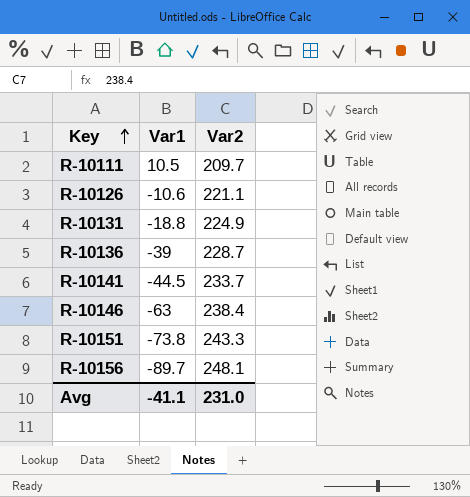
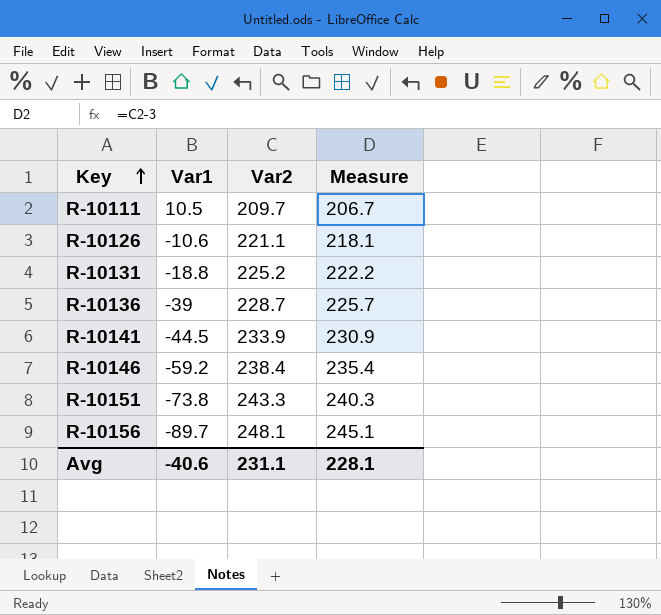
column Measure | formula: none -> [Var2] - 3
R-10131 | Var2: 224.9 -> 225.2
R-10141 | Var2: 233.7 -> 233.9
R-10146 | Var1: -63 -> -59.2
Avg | Var1: -41.1 -> -40.6
Avg | Var2: 231.0 -> 231.1

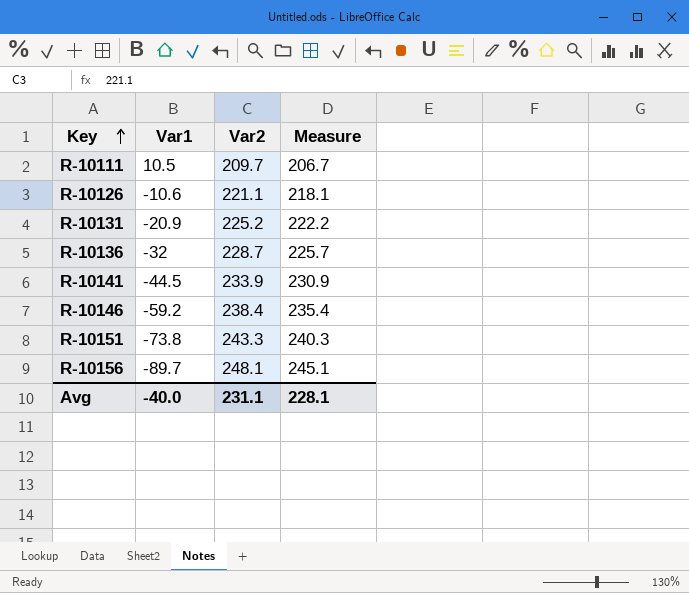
R-10131 | Var1: -18.8 -> -20.9
R-10136 | Var1: -39 -> -32
Avg | Var1: -40.6 -> -40.0

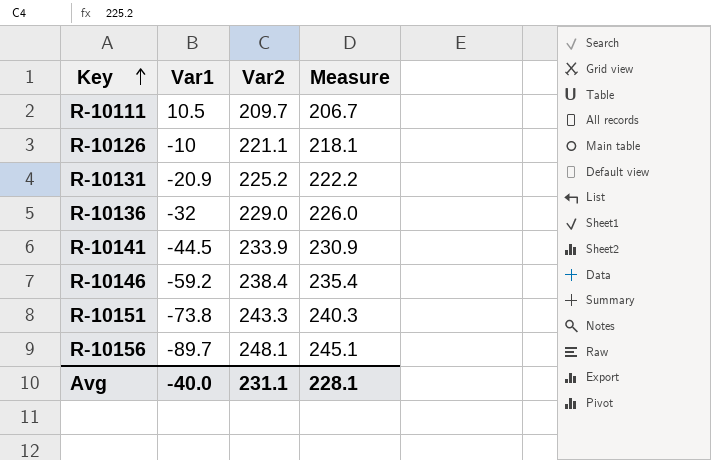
R-10126 | Var1: -10.6 -> -10
R-10136 | Var2: 228.7 -> 229.0
R-10136 | Measure: 225.7 -> 226.0

